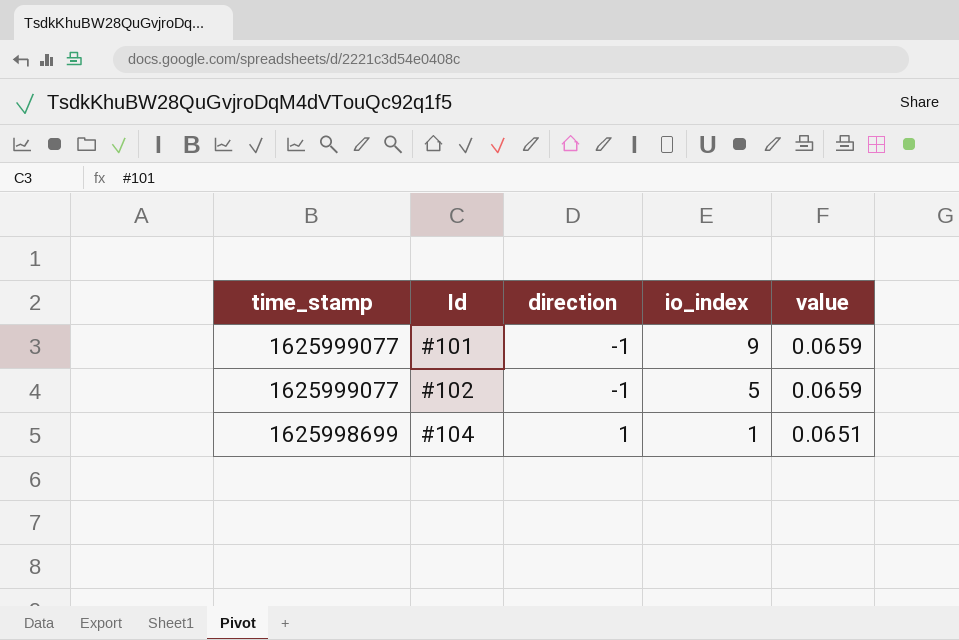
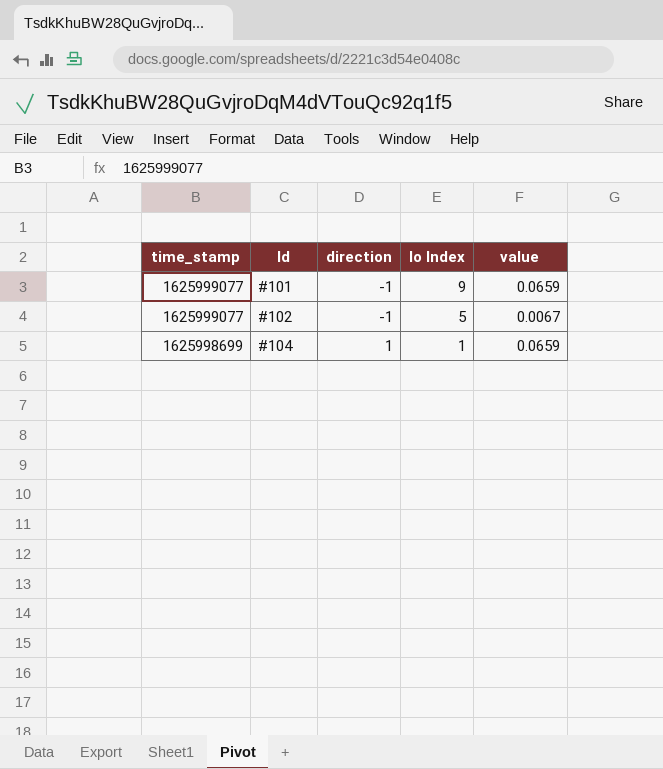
column name: io_index -> Io Index
#102 | value: 0.0659 -> 0.0067
#104 | value: 0.0651 -> 0.0659

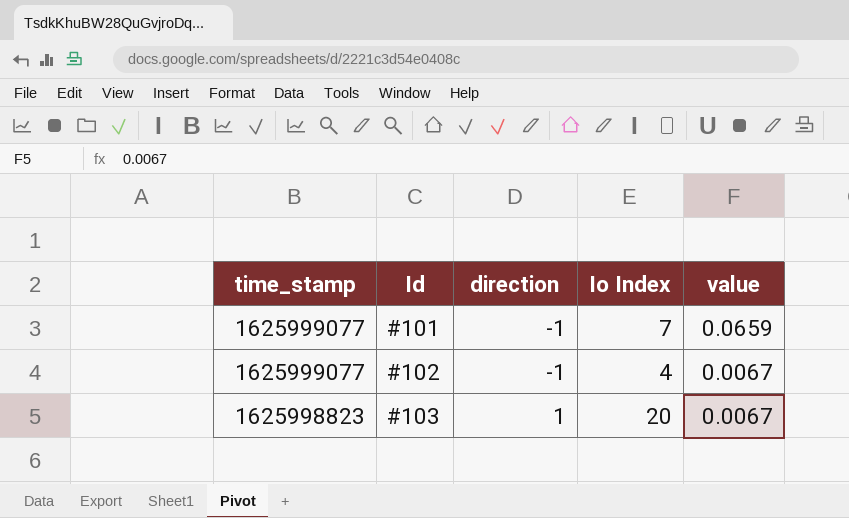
row #104: 1625998699 | 1 | 1 | 0.0659 -> none
#101 | Io Index: 9 -> 7
#102 | Io Index: 5 -> 4
row #103: none -> 1625998823 | 1 | 20 | 0.0067

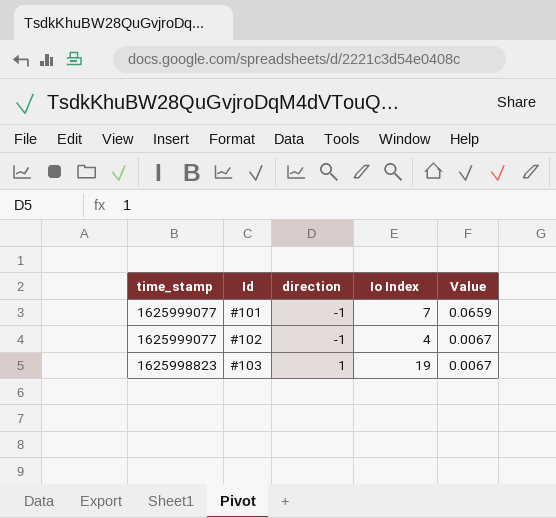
column name: value -> Value
#103 | Io Index: 20 -> 19

